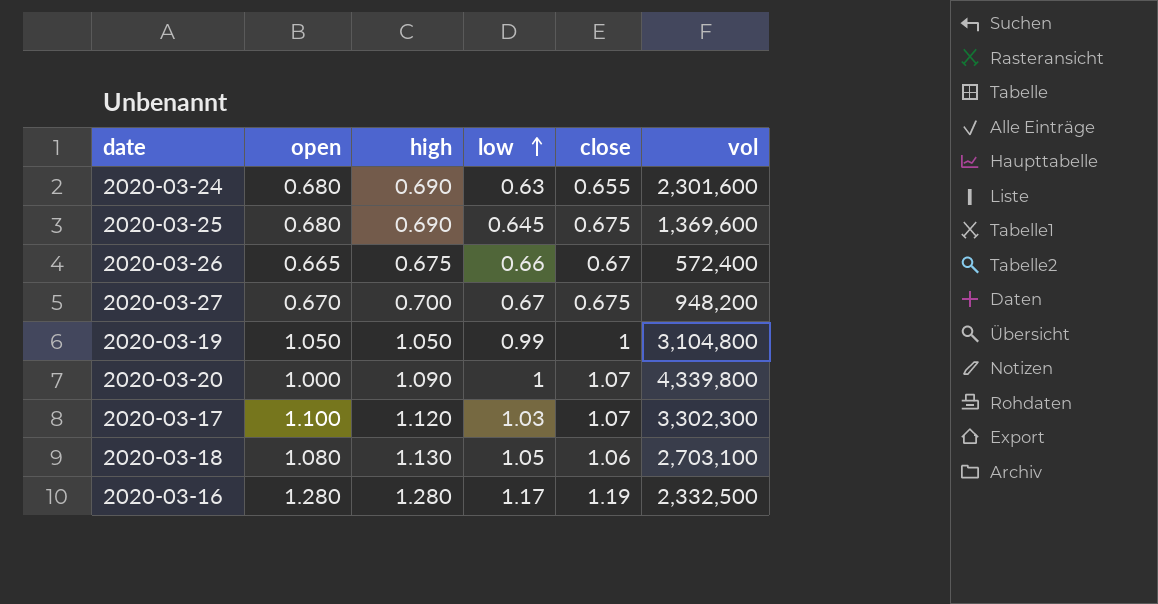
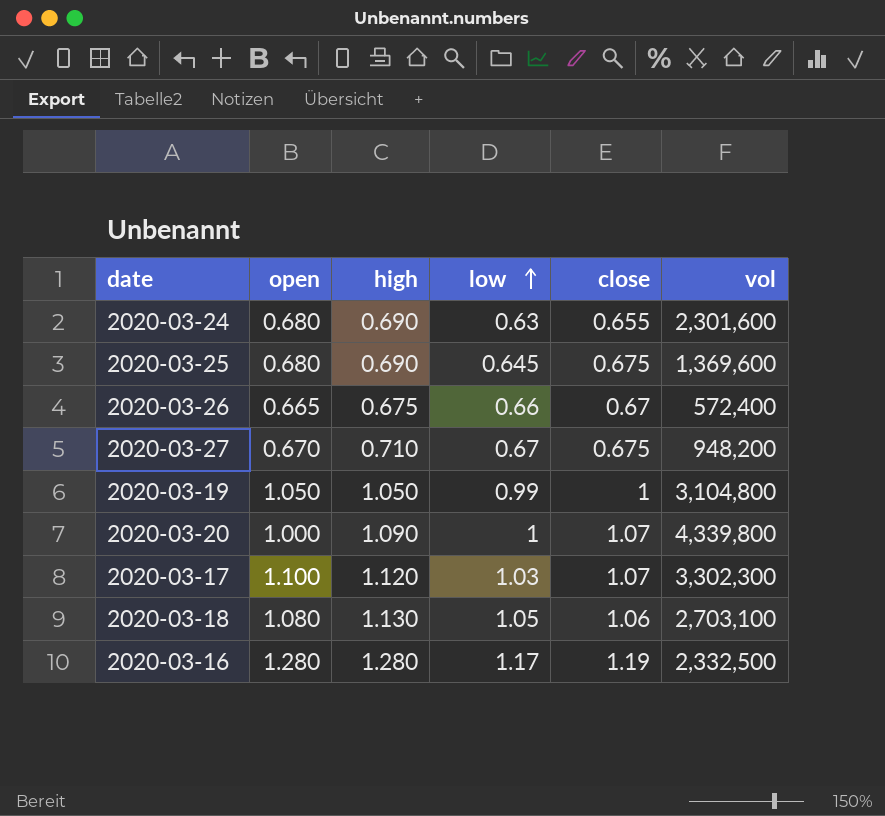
2020-03-27 | high: 0.700 -> 0.710

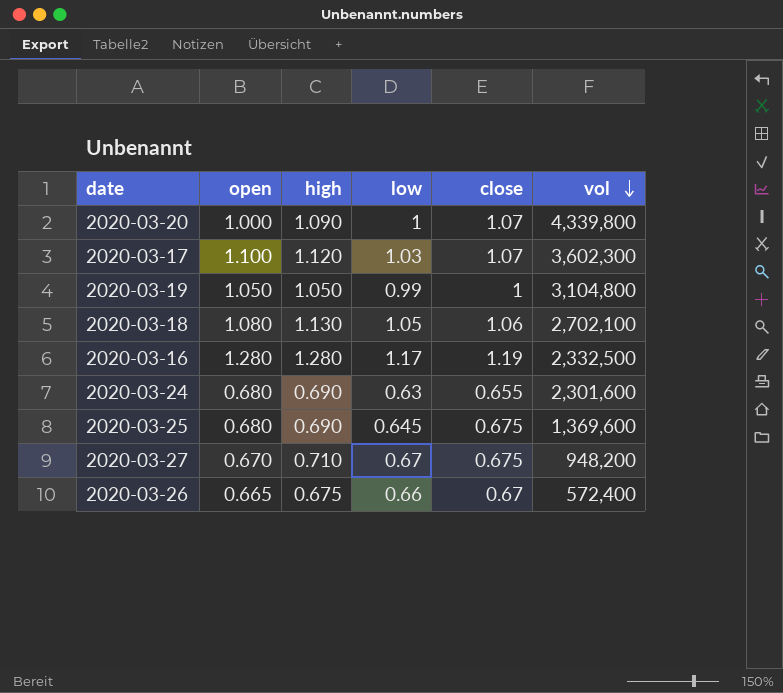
row order: low ascending -> vol descending
2020-03-17 | vol: 3,302,300 -> 3,602,300
2020-03-18 | vol: 2,703,100 -> 2,702,100

